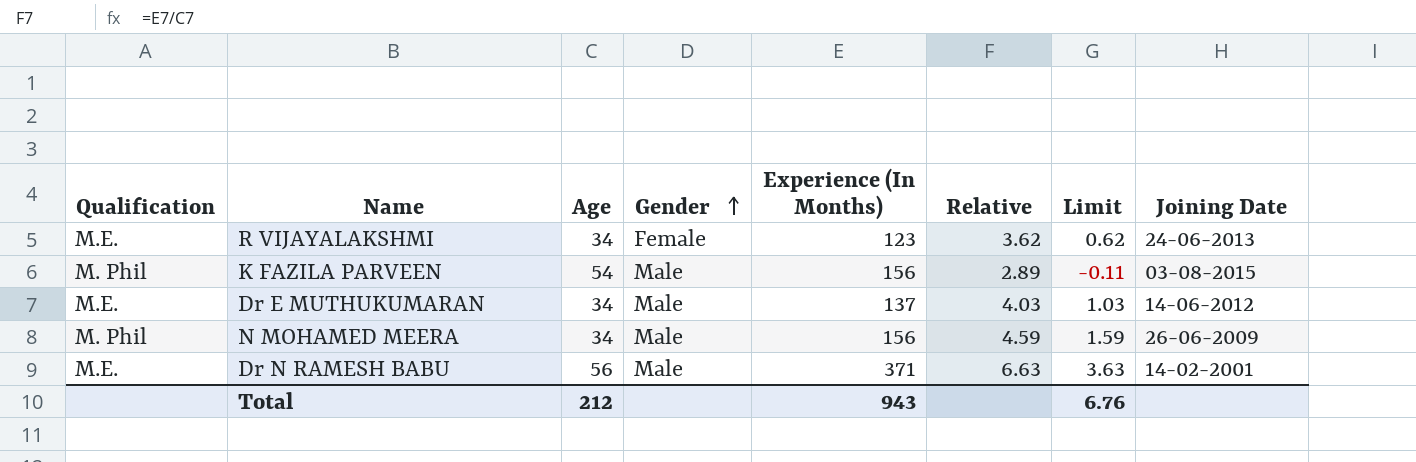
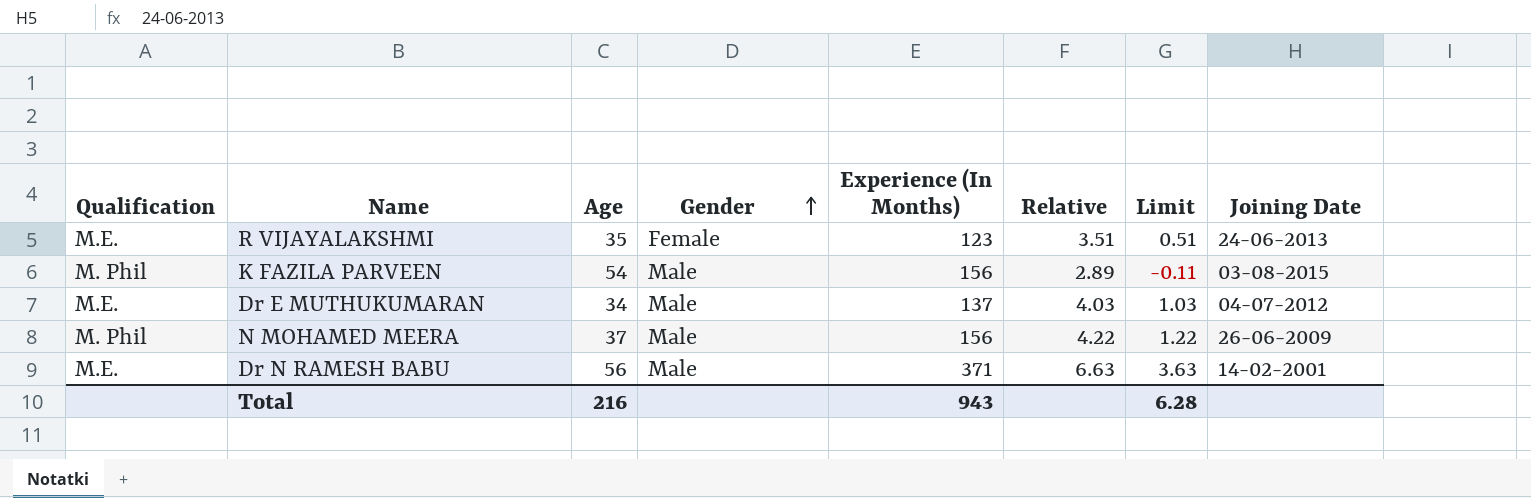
R VIJAYALAKSHMI | Age: 34 -> 35
R VIJAYALAKSHMI | Relative: 3.62 -> 3.51
R VIJAYALAKSHMI | Limit: 0.62 -> 0.51
Dr E MUTHUKUMARAN | Joining Date: 14-06-2012 -> 04-07-2012
N MOHAMED MEERA | Age: 34 -> 37
N MOHAMED MEERA | Relative: 4.59 -> 4.22
N MOHAMED MEERA | Limit: 1.59 -> 1.22
Total | Age: 212 -> 216
Total | Limit: 6.76 -> 6.28

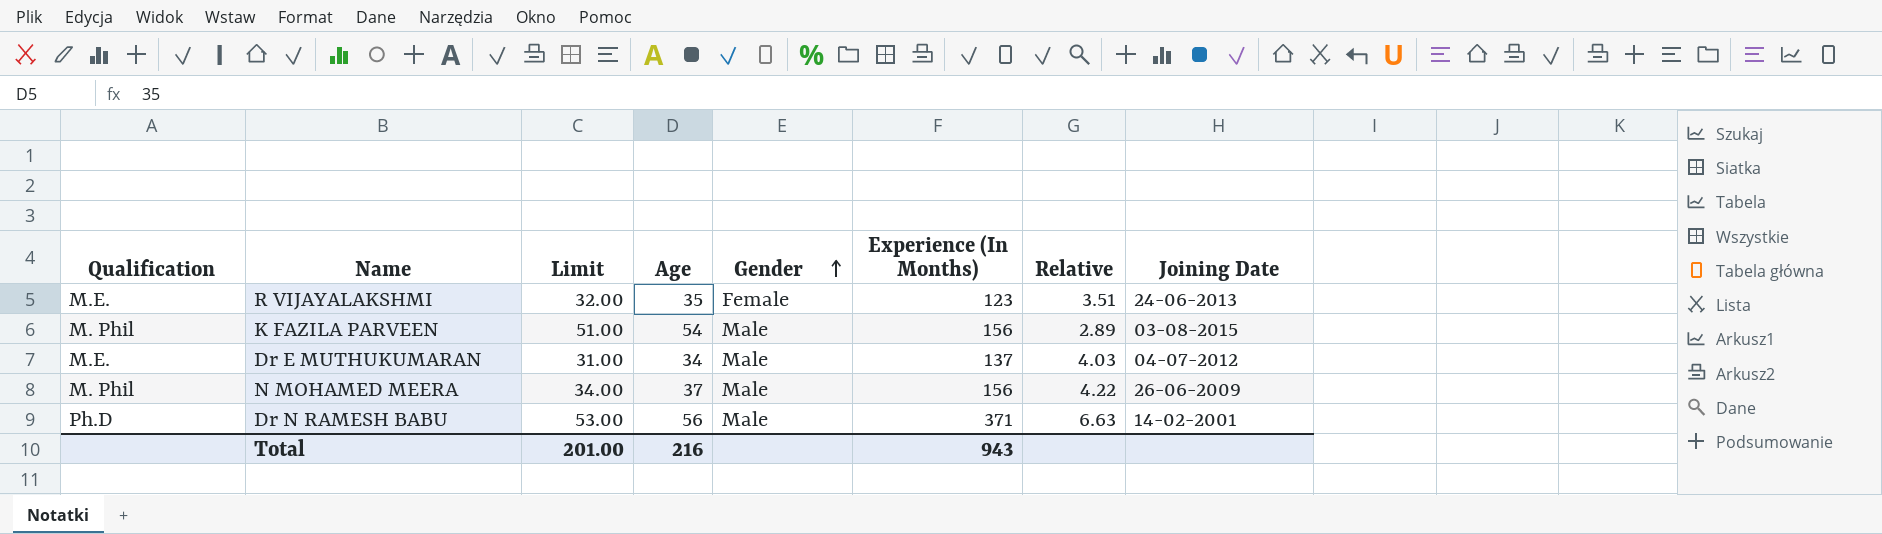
column Limit | formula: [Relative] - 3 -> [Age] - 3
column Limit | position: 7 -> 3
Dr N RAMESH BABU | Qualification: M.E. -> Ph.D
Total | Limit: 6.28 -> 201.00

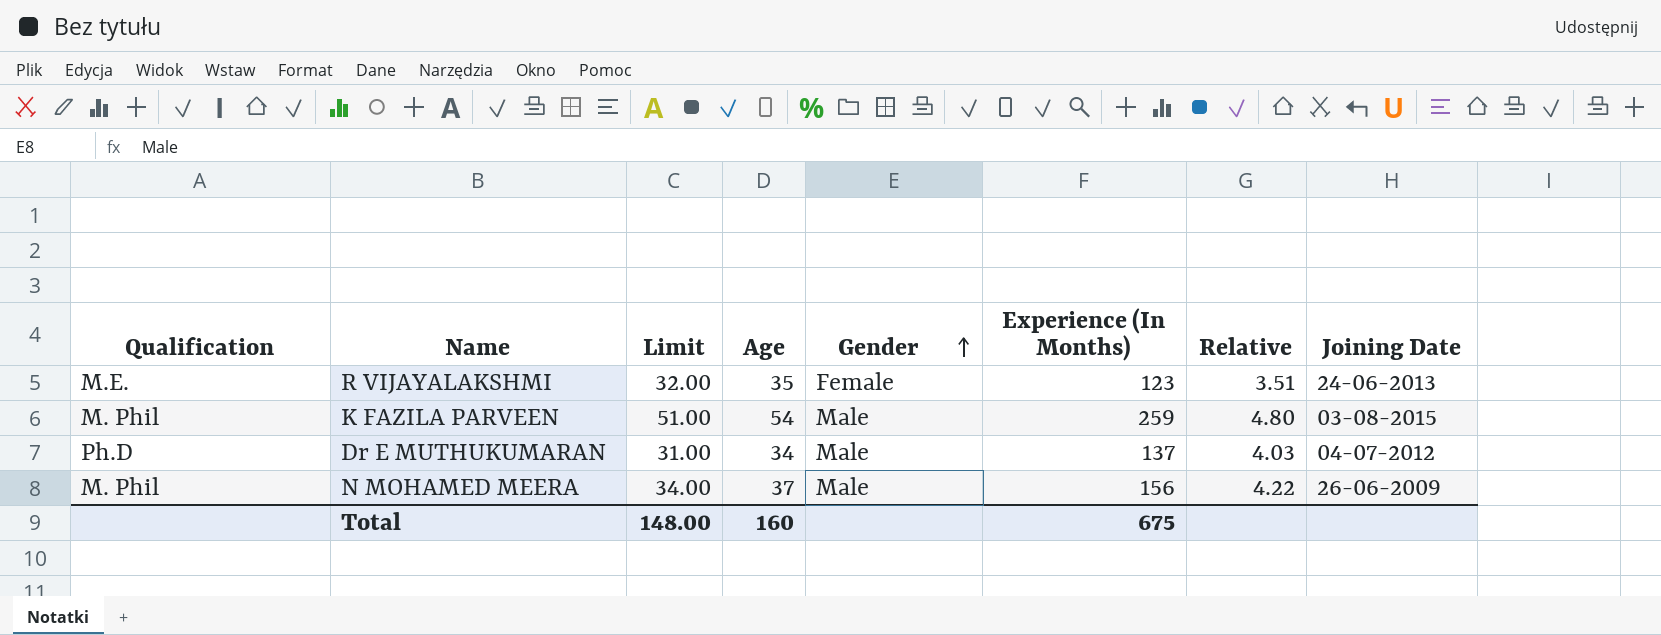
row Dr N RAMESH BABU: Ph.D | 53.00 | 56 | Male | 371 | 6.63 | 14-02-2001 -> none
K FAZILA PARVEEN | Experience (In Months): 156 -> 259
K FAZILA PARVEEN | Relative: 2.89 -> 4.80
Dr E MUTHUKUMARAN | Qualification: M.E. -> Ph.D
Total | Limit: 201.00 -> 148.00
Total | Age: 216 -> 160
Total | Experience (In Months): 943 -> 675

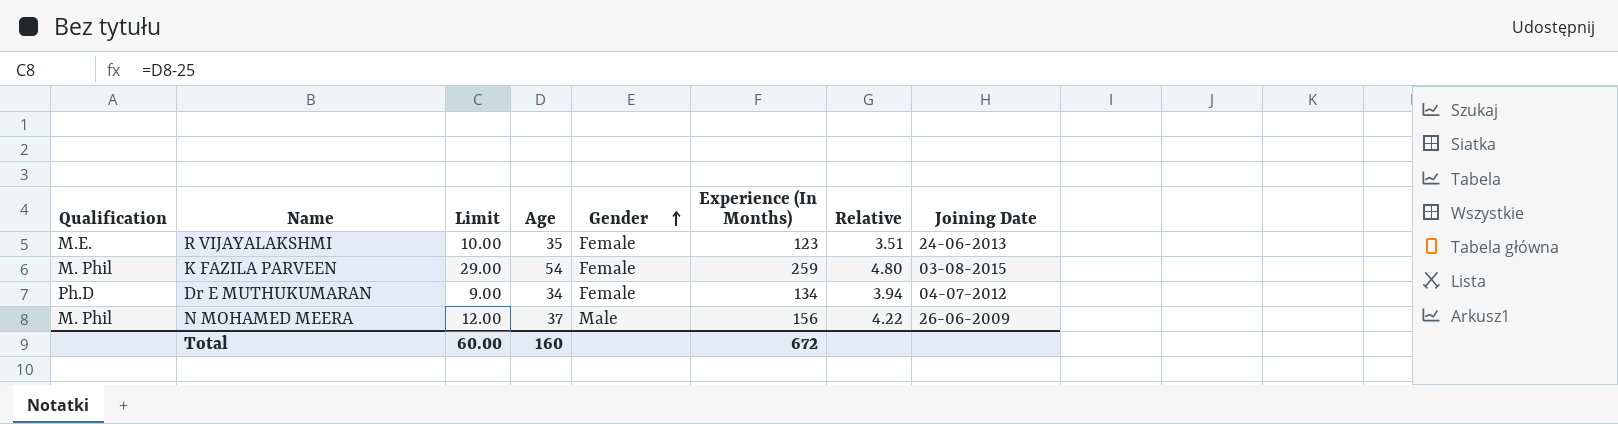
column Limit | formula: [Age] - 3 -> [Age] - 25
K FAZILA PARVEEN | Gender: Male -> Female
Dr E MUTHUKUMARAN | Gender: Male -> Female
Dr E MUTHUKUMARAN | Experience (In Months): 137 -> 134
Dr E MUTHUKUMARAN | Relative: 4.03 -> 3.94
Total | Limit: 148.00 -> 60.00
Total | Experience (In Months): 675 -> 672

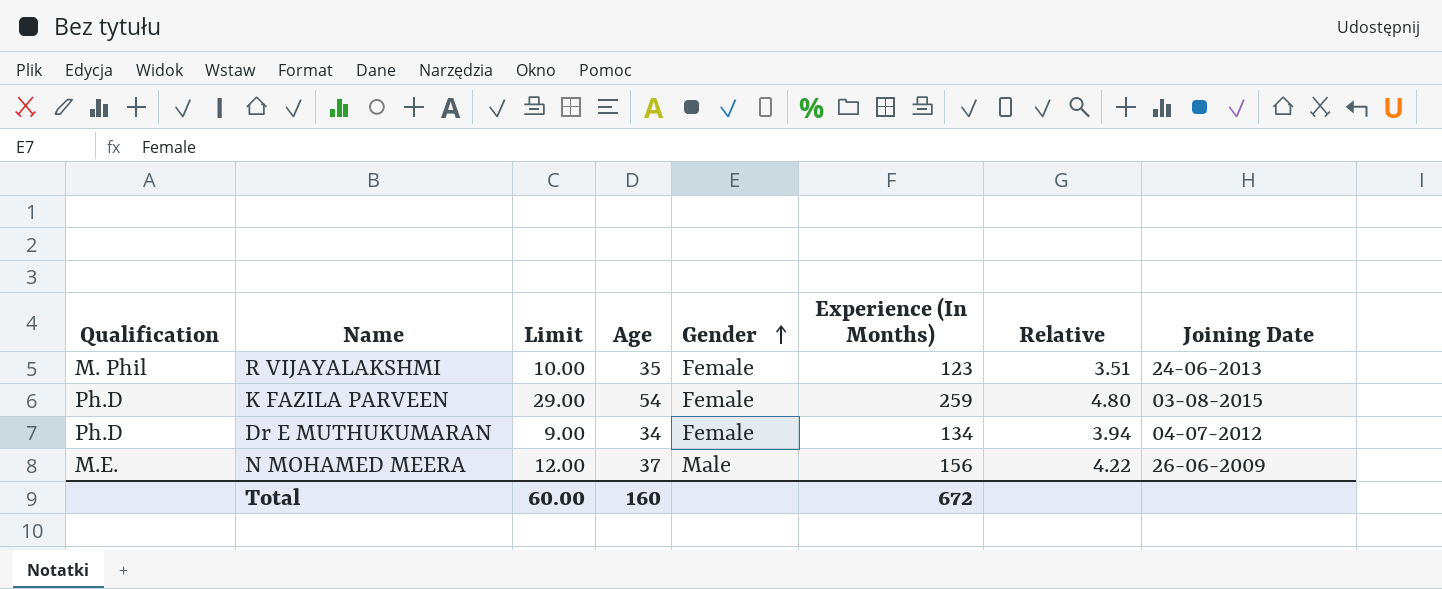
R VIJAYALAKSHMI | Qualification: M.E. -> M. Phil
K FAZILA PARVEEN | Qualification: M. Phil -> Ph.D
N MOHAMED MEERA | Qualification: M. Phil -> M.E.

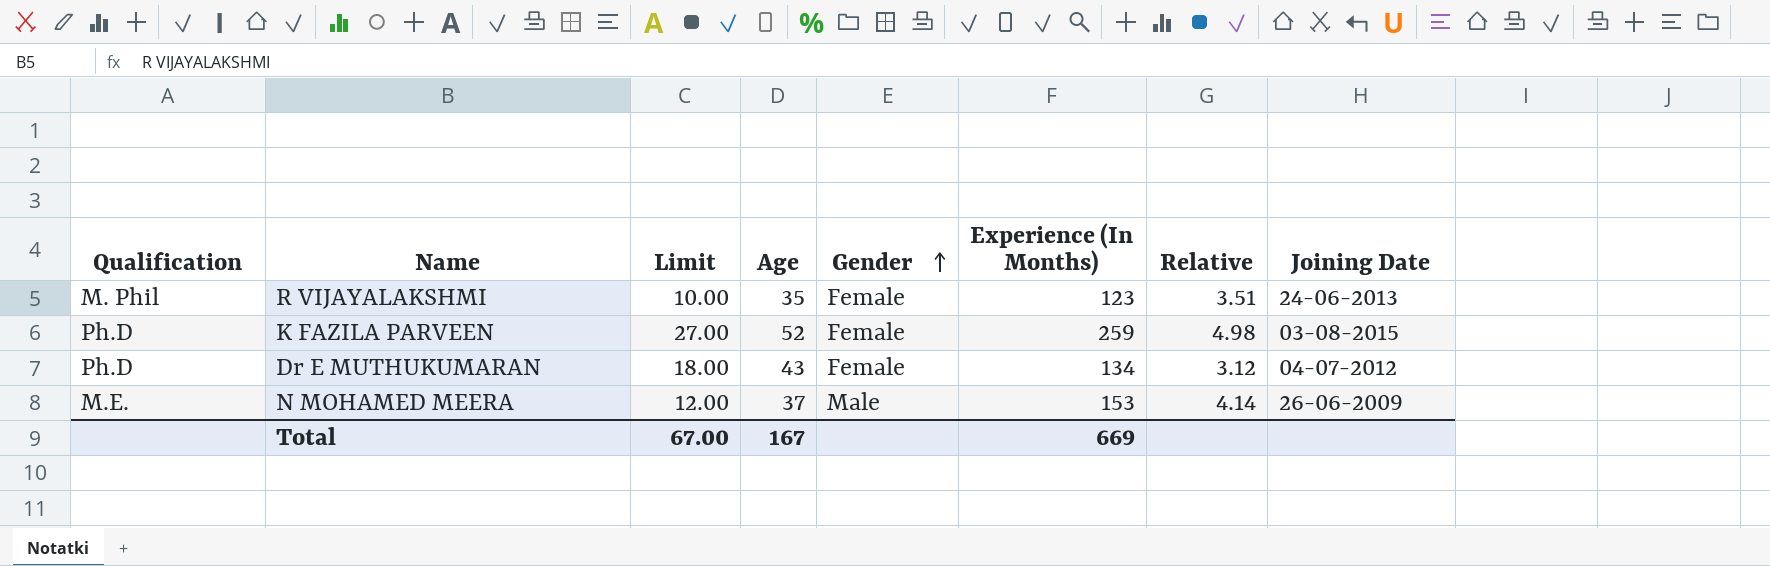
K FAZILA PARVEEN | Limit: 29.00 -> 27.00
K FAZILA PARVEEN | Age: 54 -> 52
K FAZILA PARVEEN | Relative: 4.80 -> 4.98
Dr E MUTHUKUMARAN | Limit: 9.00 -> 18.00
Dr E MUTHUKUMARAN | Age: 34 -> 43
Dr E MUTHUKUMARAN | Relative: 3.94 -> 3.12
N MOHAMED MEERA | Experience (In Months): 156 -> 153
N MOHAMED MEERA | Relative: 4.22 -> 4.14
Total | Limit: 60.00 -> 67.00
Total | Age: 160 -> 167
Total | Experience (In Months): 672 -> 669

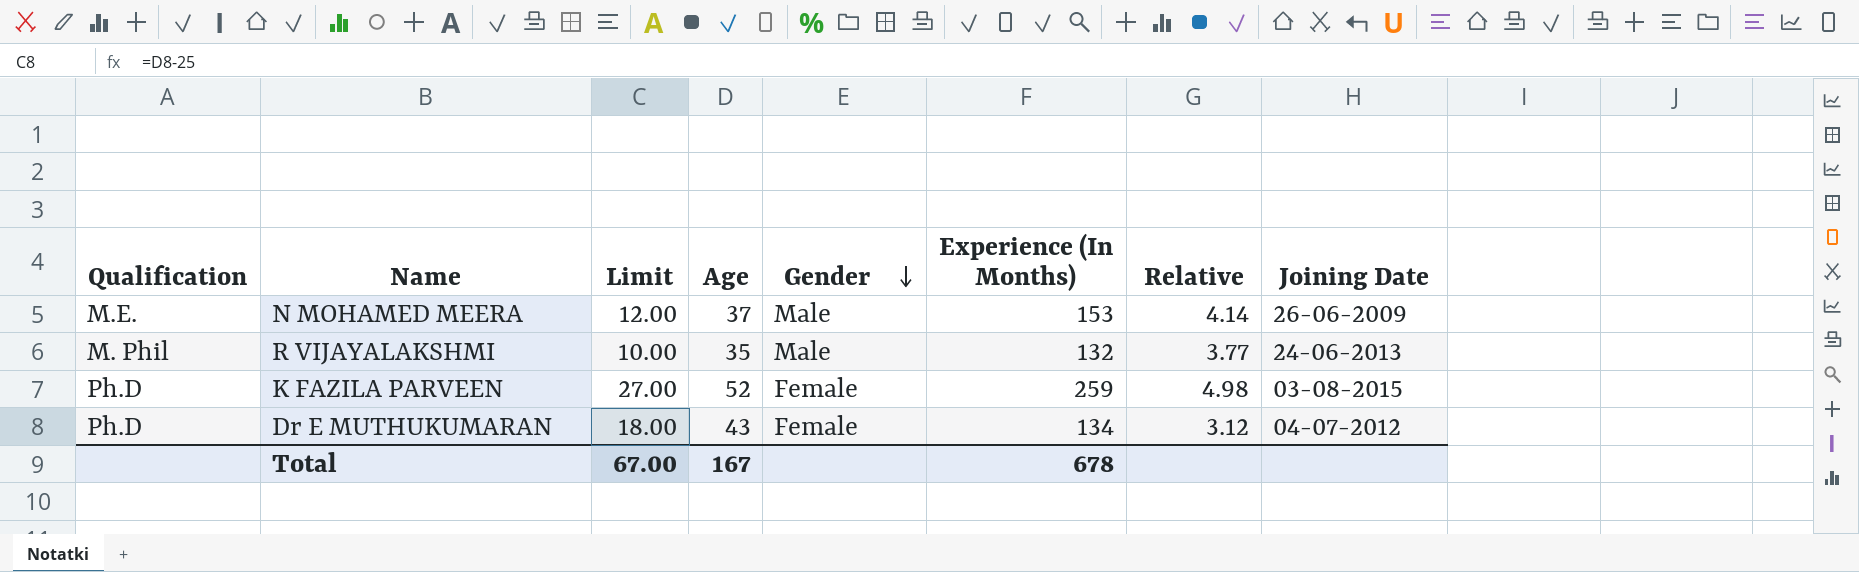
row order: Gender ascending -> Gender descending
R VIJAYALAKSHMI | Gender: Female -> Male
R VIJAYALAKSHMI | Experience (In Months): 123 -> 132
R VIJAYALAKSHMI | Relative: 3.51 -> 3.77
Total | Experience (In Months): 669 -> 678

